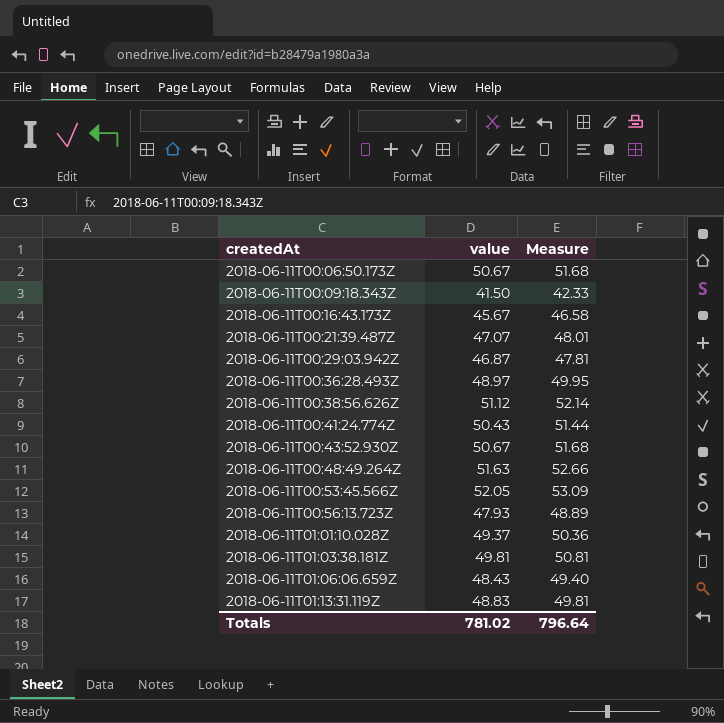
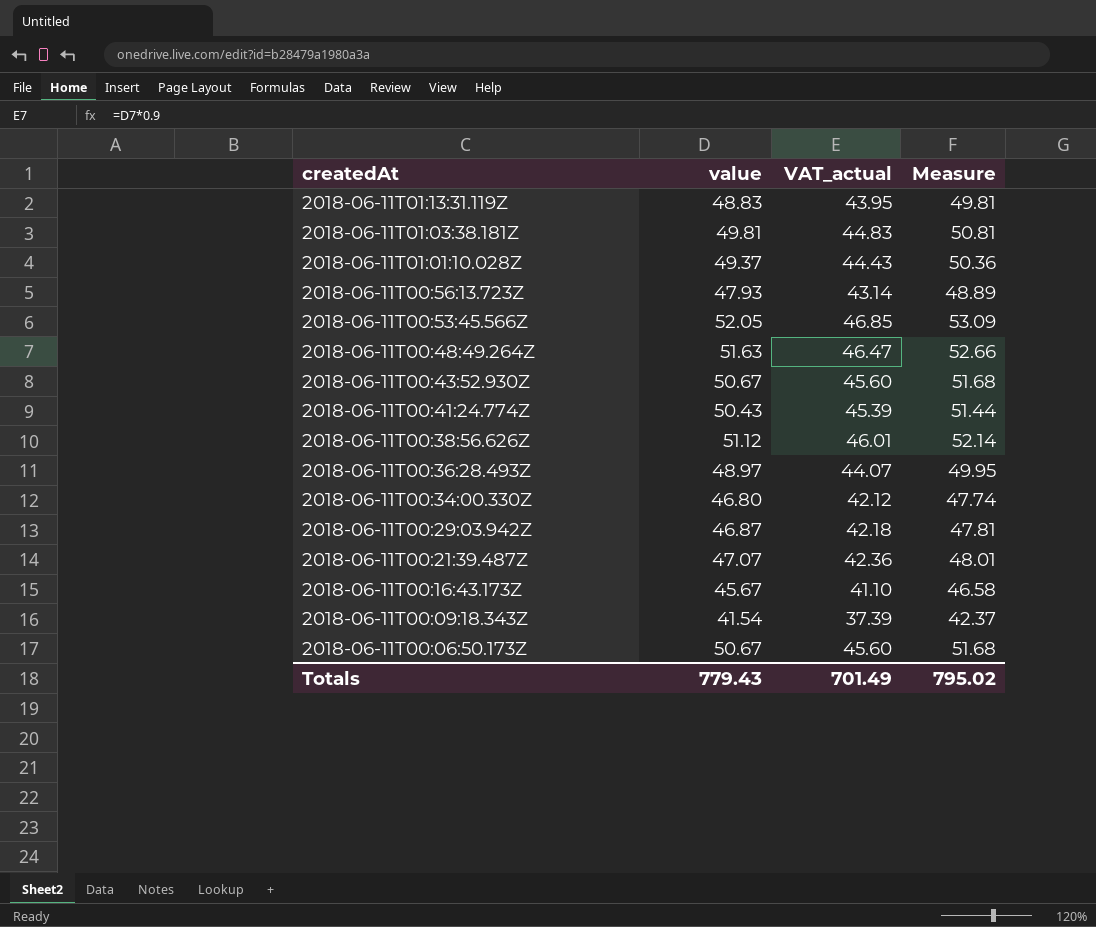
row order: createdAt ascending -> createdAt descending
column VAT_actual | formula: none -> [value] * 0.9
row 2018-06-11T01:06:06.659Z: 48.43 | 49.40 -> none
row 2018-06-11T00:34:00.330Z: none -> 46.80 | 42.12 | 47.74
2018-06-11T00:09:18.343Z | value: 41.50 -> 41.54
2018-06-11T00:09:18.343Z | Measure: 42.33 -> 42.37
Totals | value: 781.02 -> 779.43
Totals | Measure: 796.64 -> 795.02

